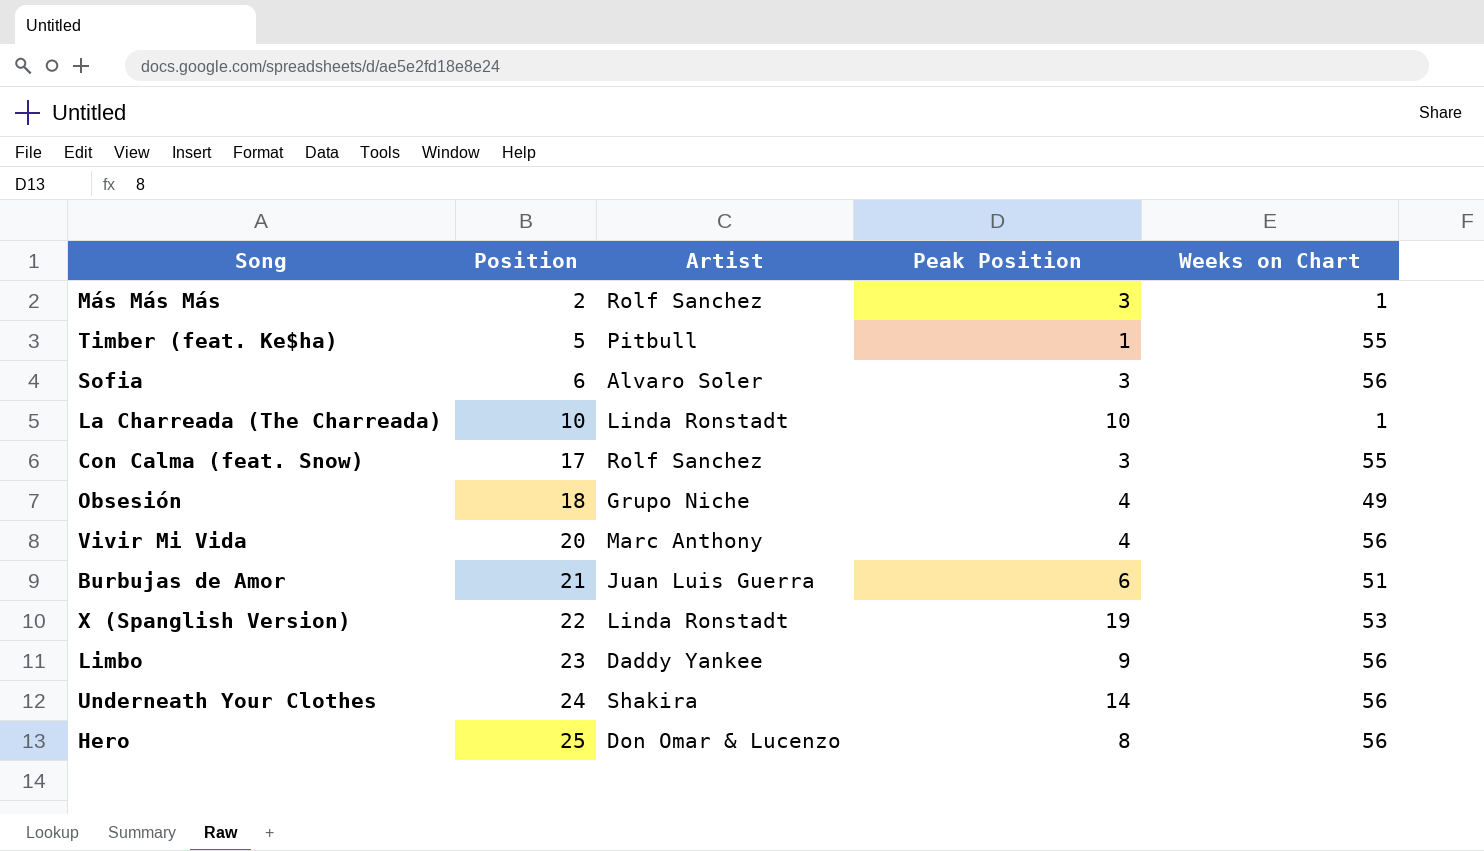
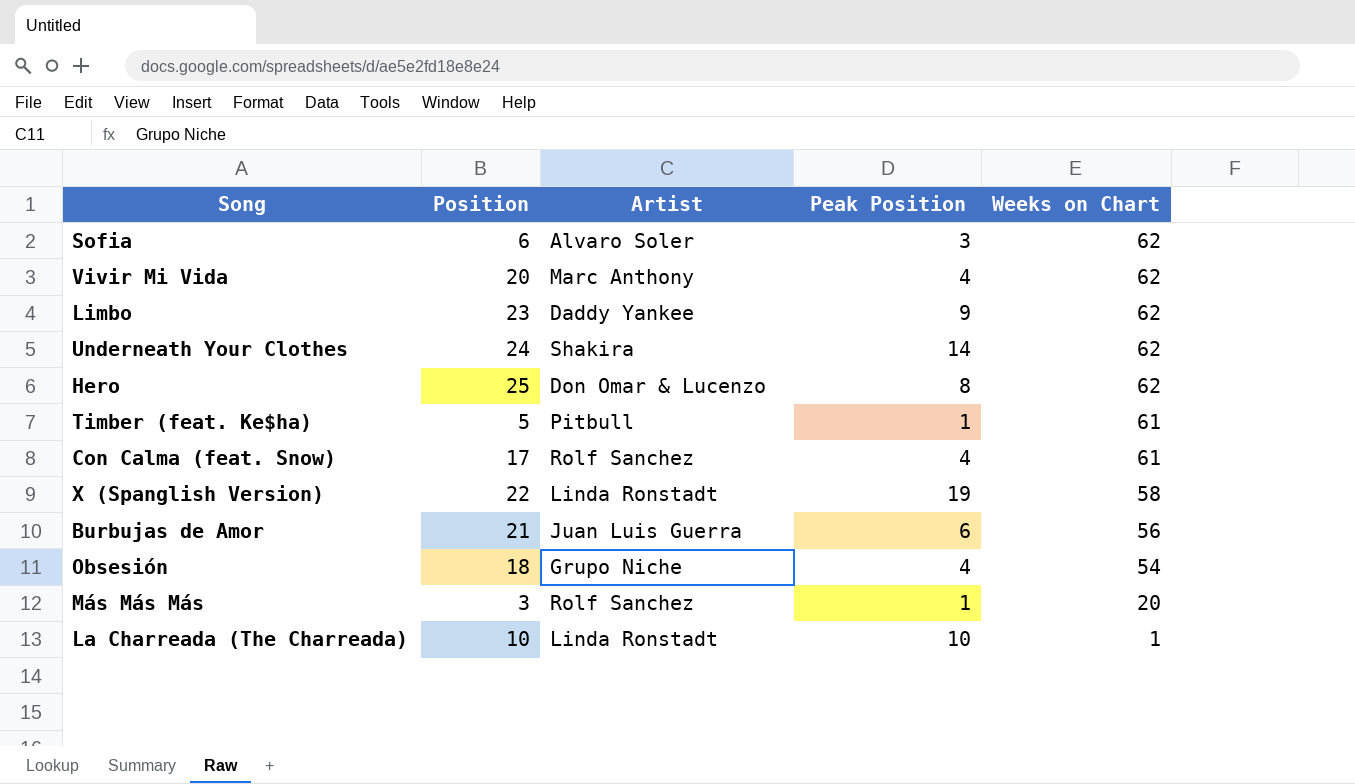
row order: Position ascending -> Weeks on Chart descending
Sofia | Weeks on Chart: 56 -> 62
Vivir Mi Vida | Weeks on Chart: 56 -> 62
Limbo | Weeks on Chart: 56 -> 62
Underneath Your Clothes | Weeks on Chart: 56 -> 62
Hero | Weeks on Chart: 56 -> 62
Timber (feat. Ke$ha) | Weeks on Chart: 55 -> 61
Con Calma (feat. Snow) | Peak Position: 3 -> 4
Con Calma (feat. Snow) | Weeks on Chart: 55 -> 61
X (Spanglish Version) | Weeks on Chart: 53 -> 58
Burbujas de Amor | Weeks on Chart: 51 -> 56
Obsesión | Weeks on Chart: 49 -> 54
Más Más Más | Position: 2 -> 3
Más Más Más | Peak Position: 3 -> 1
Más Más Más | Weeks on Chart: 1 -> 20

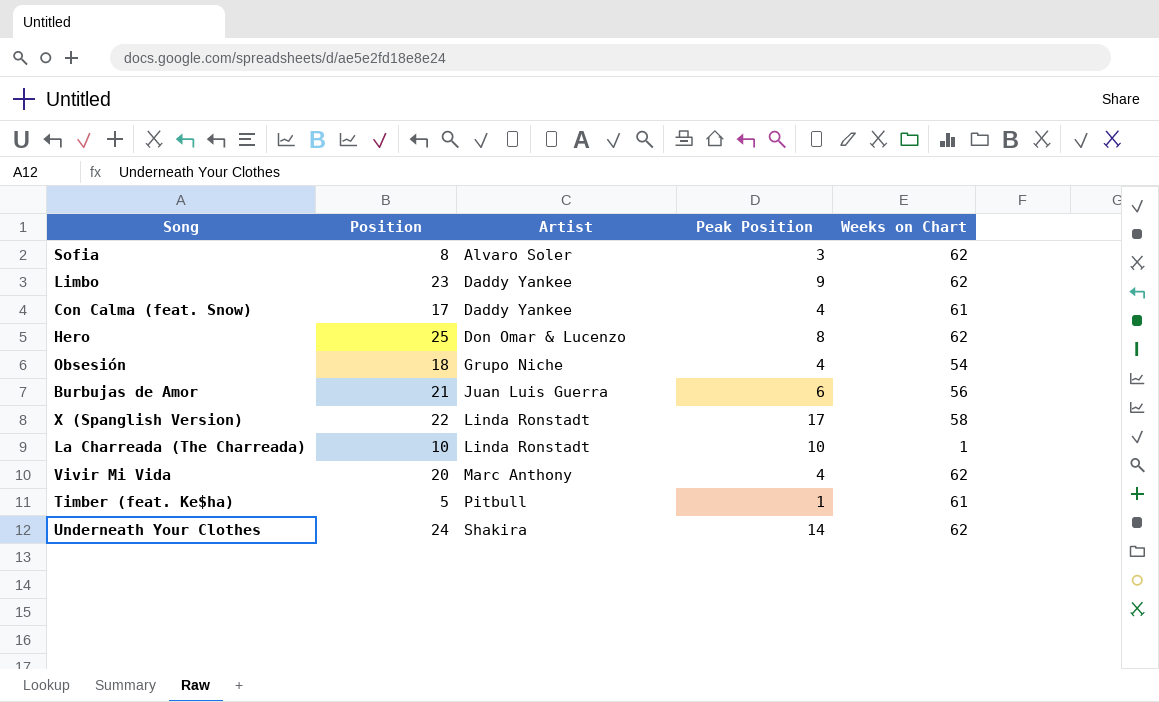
row order: Weeks on Chart descending -> Artist ascending
row Más Más Más: 3 | Rolf Sanchez | 1 | 20 -> none
Sofia | Position: 6 -> 8
Con Calma (feat. Snow) | Artist: Rolf Sanchez -> Daddy Yankee
X (Spanglish Version) | Peak Position: 19 -> 17

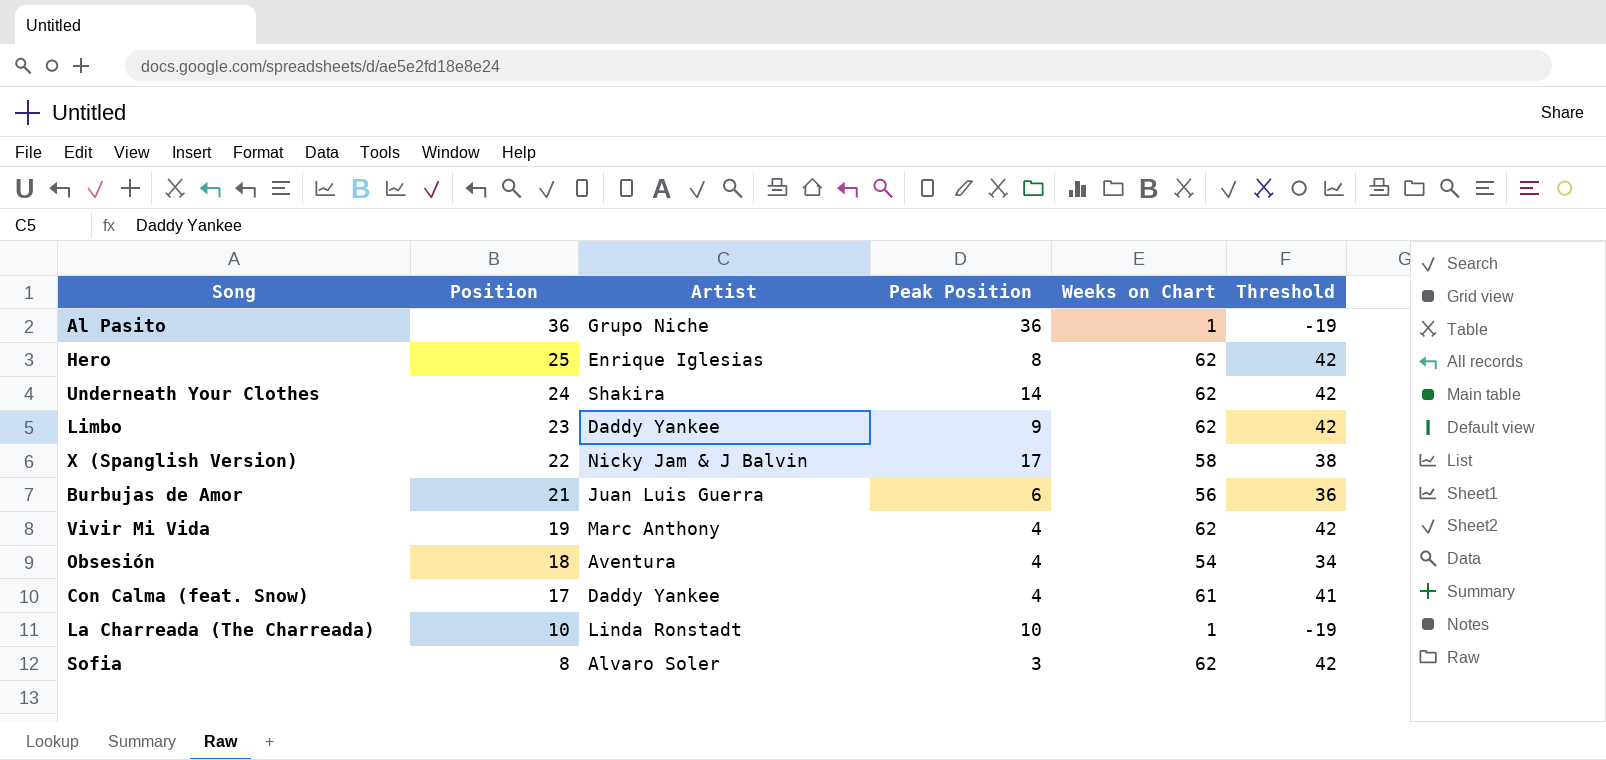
row order: Artist ascending -> Position descending
column Threshold | formula: none -> [Weeks on Chart] - 20
row Timber (feat. Ke$ha): 5 | Pitbull | 1 | 61 -> none
row Al Pasito: none -> 36 | Grupo Niche | 36 | 1 | -19
Hero | Artist: Don Omar & Lucenzo -> Enrique Iglesias
X (Spanglish Version) | Artist: Linda Ronstadt -> Nicky Jam & J Balvin
Vivir Mi Vida | Position: 20 -> 19
Obsesión | Artist: Grupo Niche -> Aventura

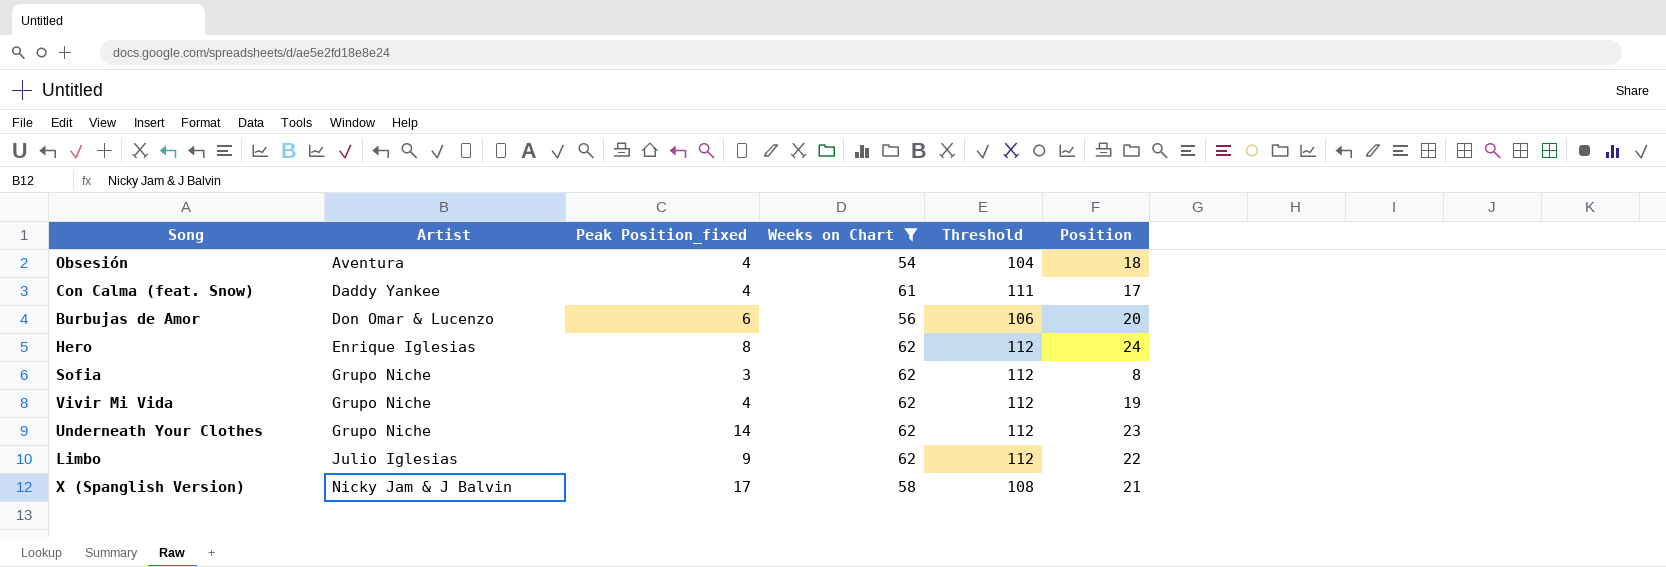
filter: none -> Weeks on Chart != 1
row order: Position descending -> Artist ascending
column name: Peak Position -> Peak Position_fixed
column Threshold | formula: [Weeks on Chart] - 20 -> [Weeks on Chart] + 50
column Position | position: 2 -> 6
Burbujas de Amor | Artist: Juan Luis Guerra -> Don Omar & Lucenzo
Burbujas de Amor | Position: 21 -> 20
Hero | Position: 25 -> 24
Sofia | Artist: Alvaro Soler -> Grupo Niche
Vivir Mi Vida | Artist: Marc Anthony -> Grupo Niche
Underneath Your Clothes | Artist: Shakira -> Grupo Niche
Underneath Your Clothes | Position: 24 -> 23
Limbo | Artist: Daddy Yankee -> Julio Iglesias
Limbo | Position: 23 -> 22
X (Spanglish Version) | Position: 22 -> 21

